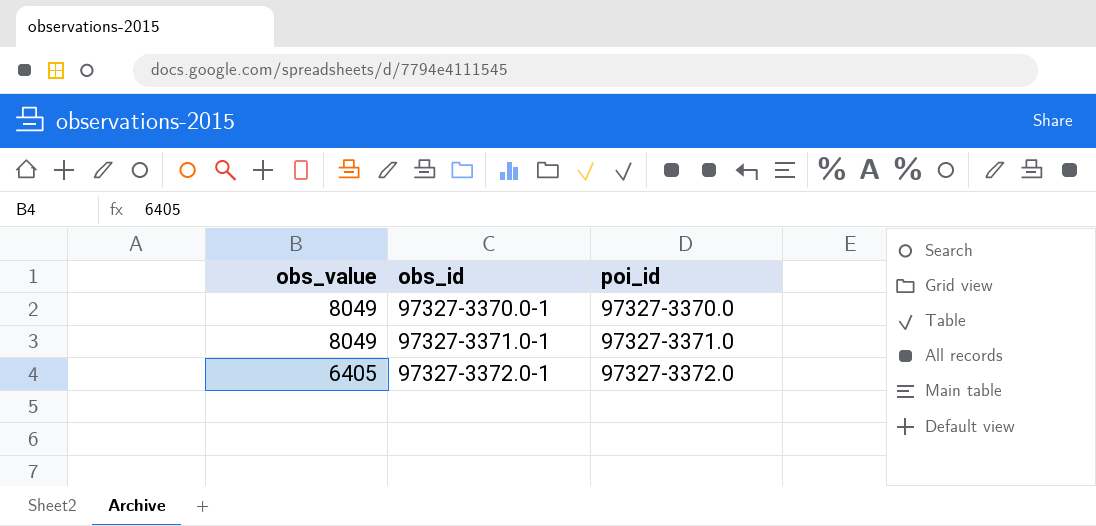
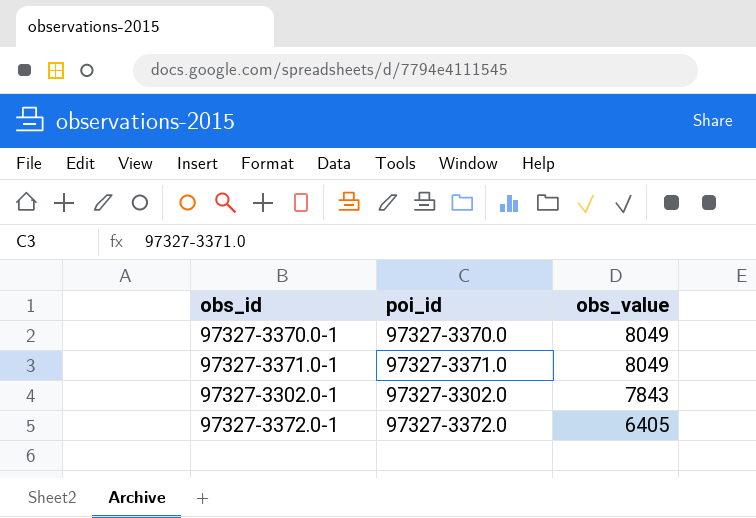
column obs_value | position: 1 -> 3
row 97327-3302.0-1: none -> 97327-3302.0 | 7843

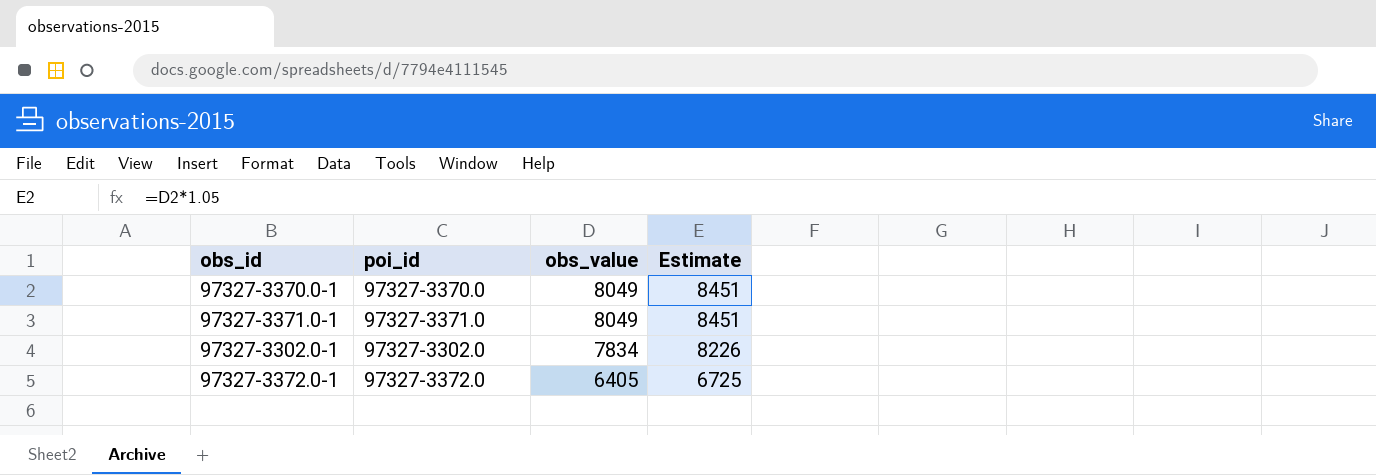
column Estimate | formula: none -> [obs_value] * 1.05
97327-3302.0-1 | obs_value: 7843 -> 7834

